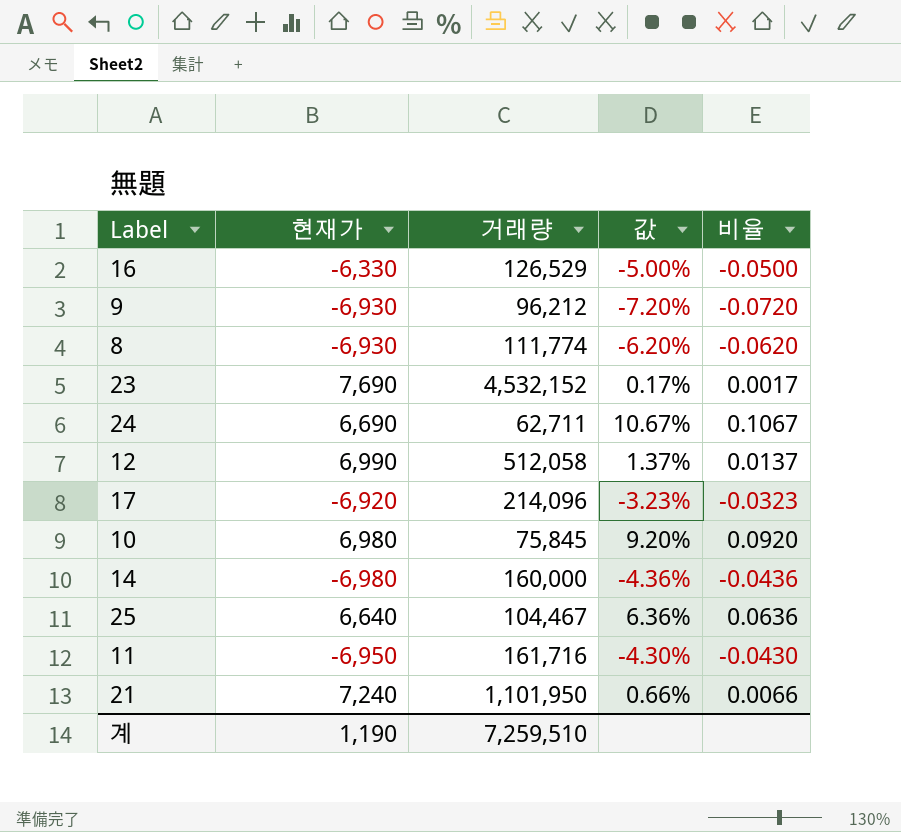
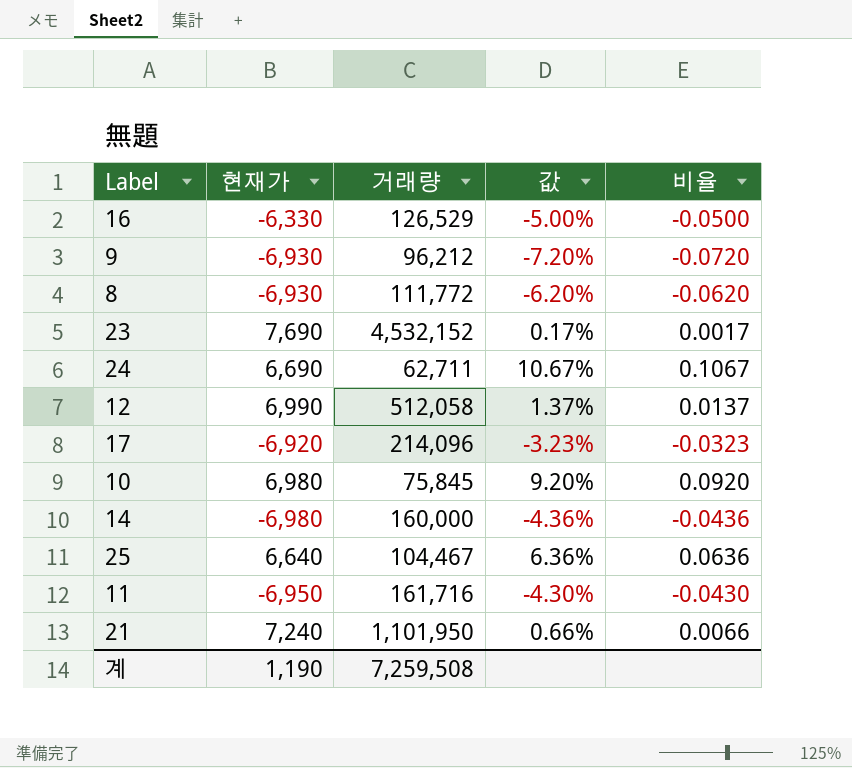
8 | 거래량: 111,774 -> 111,772
계 | 거래량: 7,259,510 -> 7,259,508

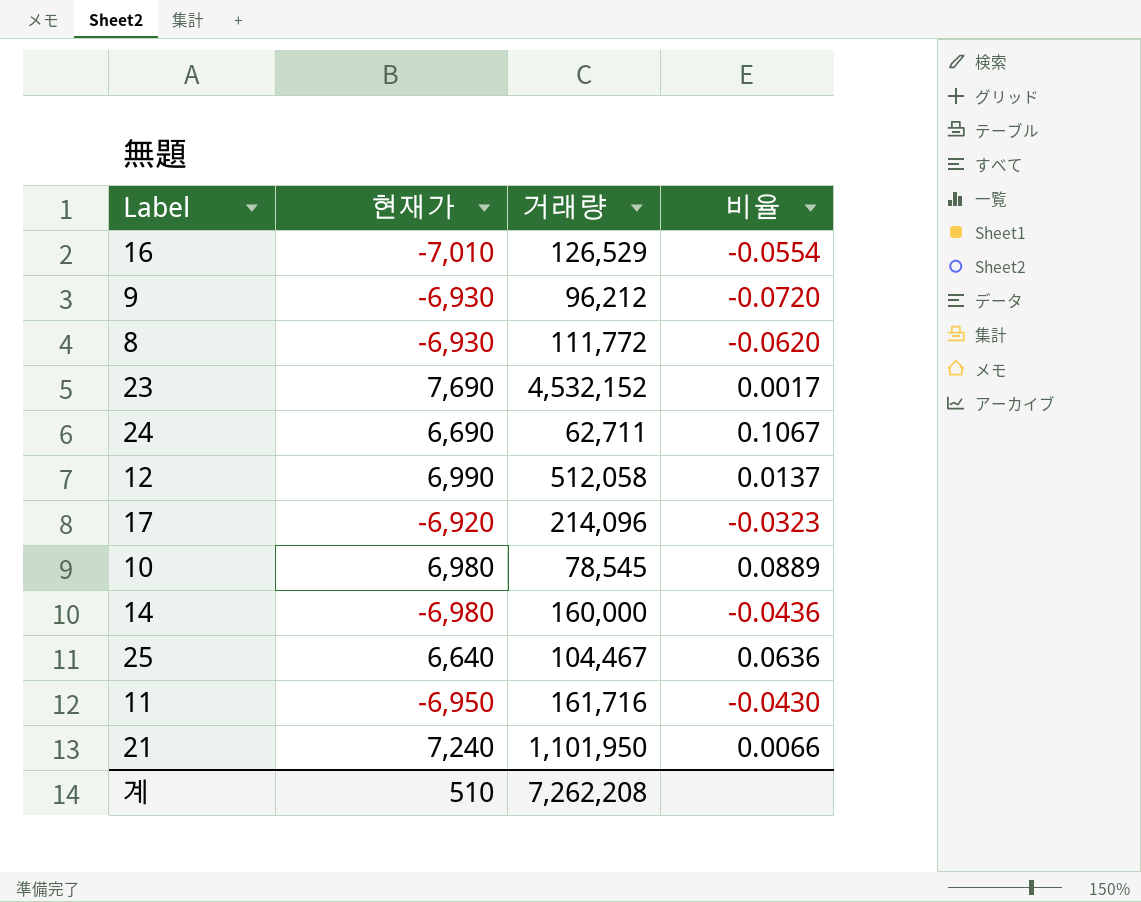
column 값 | formula: [현재가] / [거래량] -> none
16 | 현재가: -6,330 -> -7,010
16 | 비율: -0.0500 -> -0.0554
10 | 거래량: 75,845 -> 78,545
10 | 비율: 0.0920 -> 0.0889
계 | 현재가: 1,190 -> 510
계 | 거래량: 7,259,508 -> 7,262,208

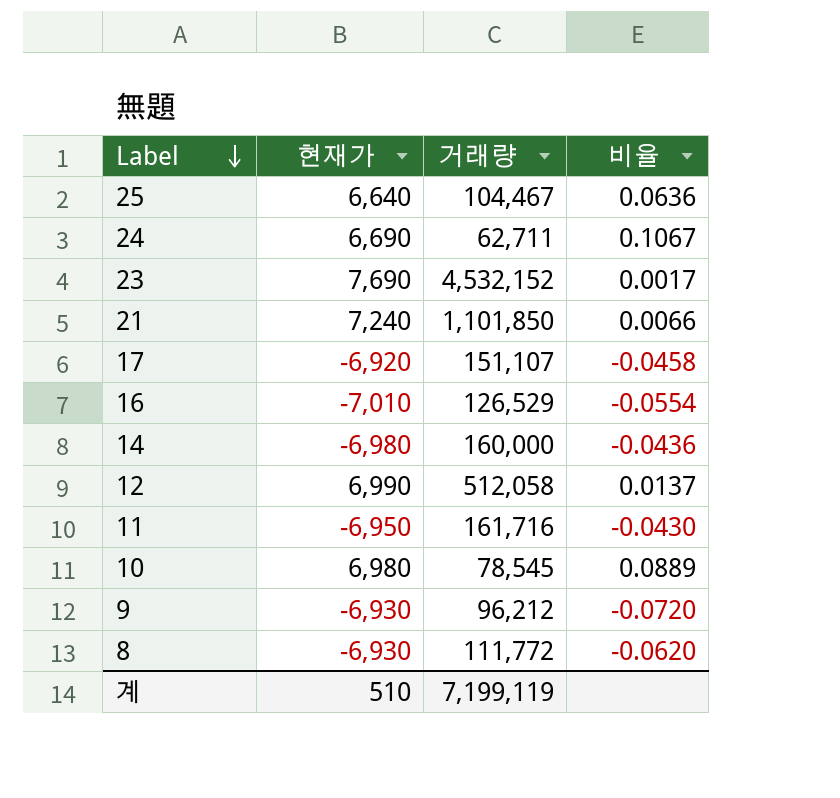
row order: none -> Label descending
21 | 거래량: 1,101,950 -> 1,101,850
17 | 거래량: 214,096 -> 151,107
17 | 비율: -0.0323 -> -0.0458
계 | 거래량: 7,262,208 -> 7,199,119

